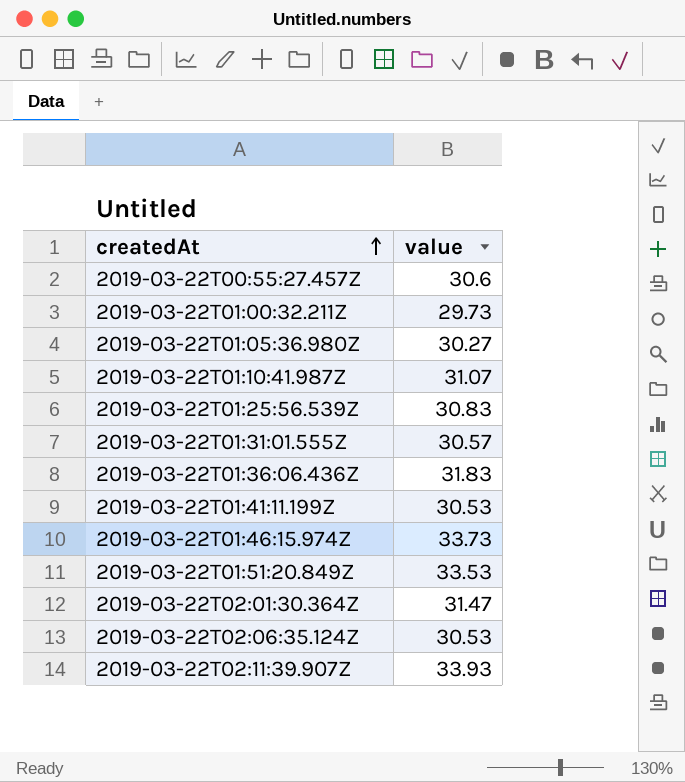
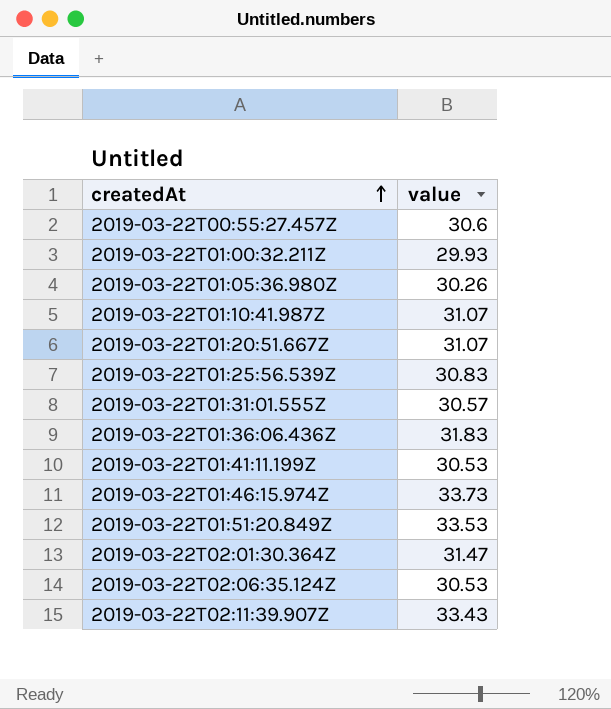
2019-03-22T01:00:32.211Z | value: 29.73 -> 29.93
2019-03-22T01:05:36.980Z | value: 30.27 -> 30.26
row 2019-03-22T01:20:51.667Z: none -> 31.07
2019-03-22T02:11:39.907Z | value: 33.93 -> 33.43

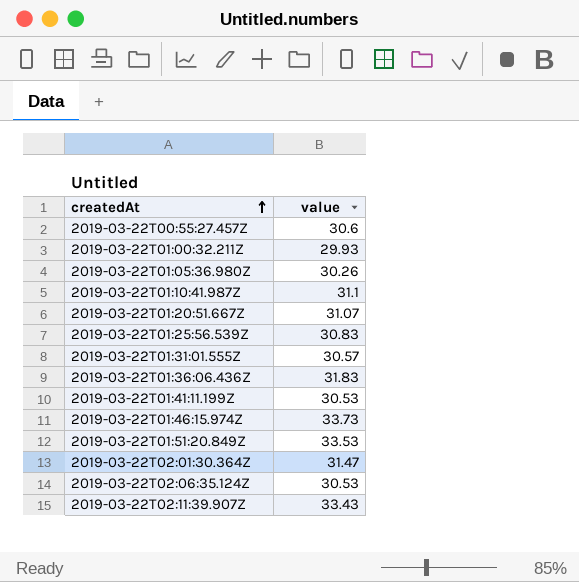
2019-03-22T01:10:41.987Z | value: 31.07 -> 31.1

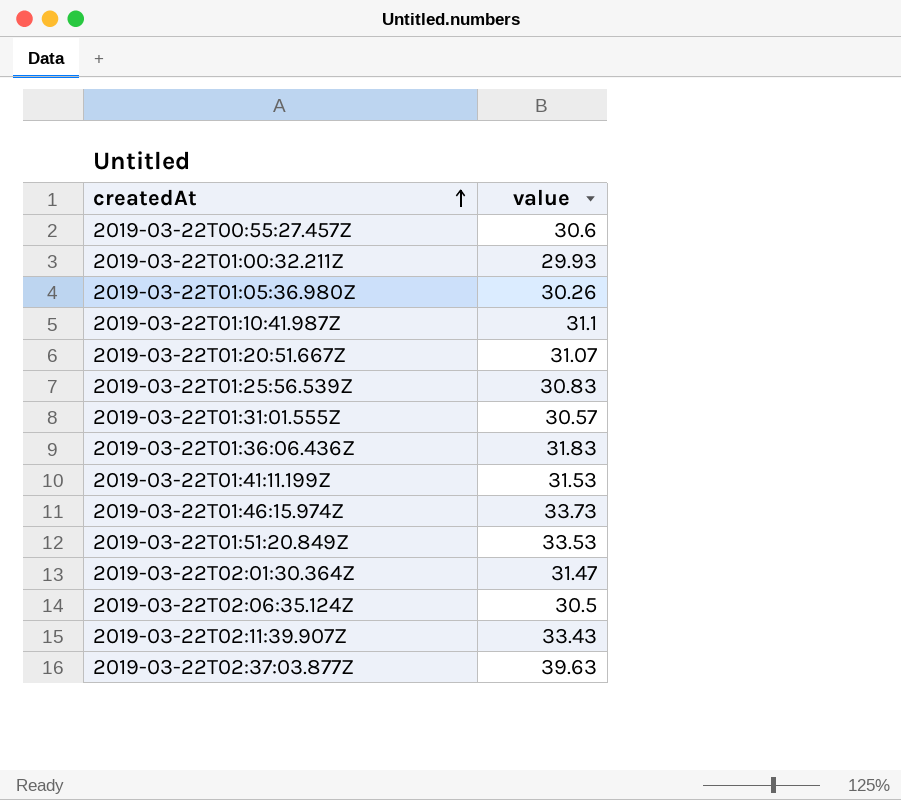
2019-03-22T01:41:11.199Z | value: 30.53 -> 31.53
2019-03-22T02:06:35.124Z | value: 30.53 -> 30.5
row 2019-03-22T02:37:03.877Z: none -> 39.63

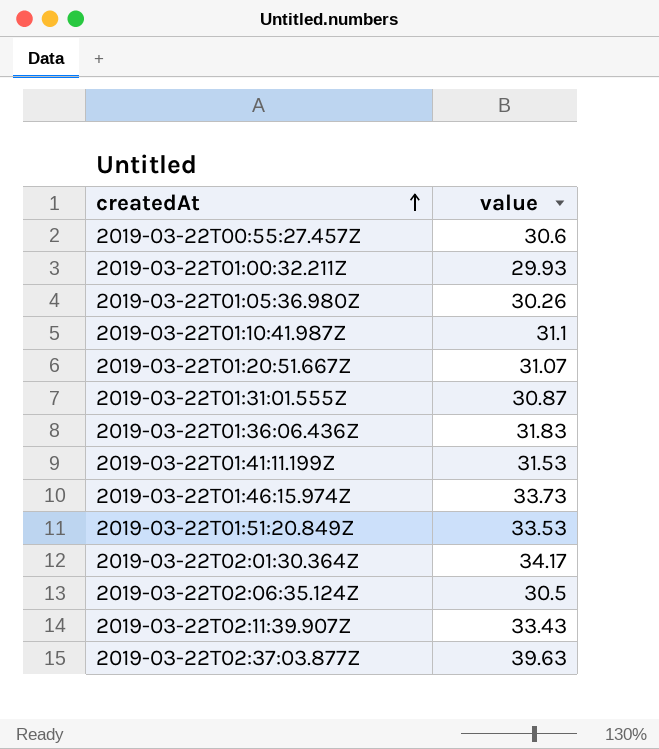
row 2019-03-22T01:25:56.539Z: 30.83 -> none
2019-03-22T01:31:01.555Z | value: 30.57 -> 30.87
2019-03-22T02:01:30.364Z | value: 31.47 -> 34.17

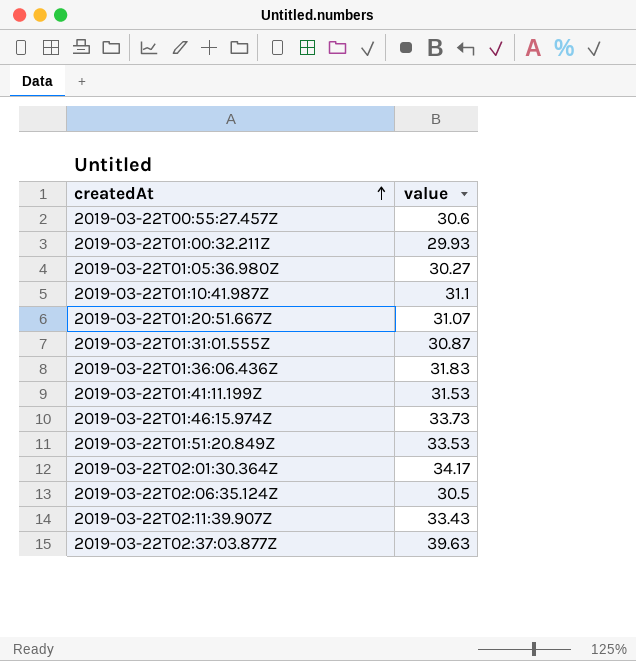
2019-03-22T01:05:36.980Z | value: 30.26 -> 30.27

